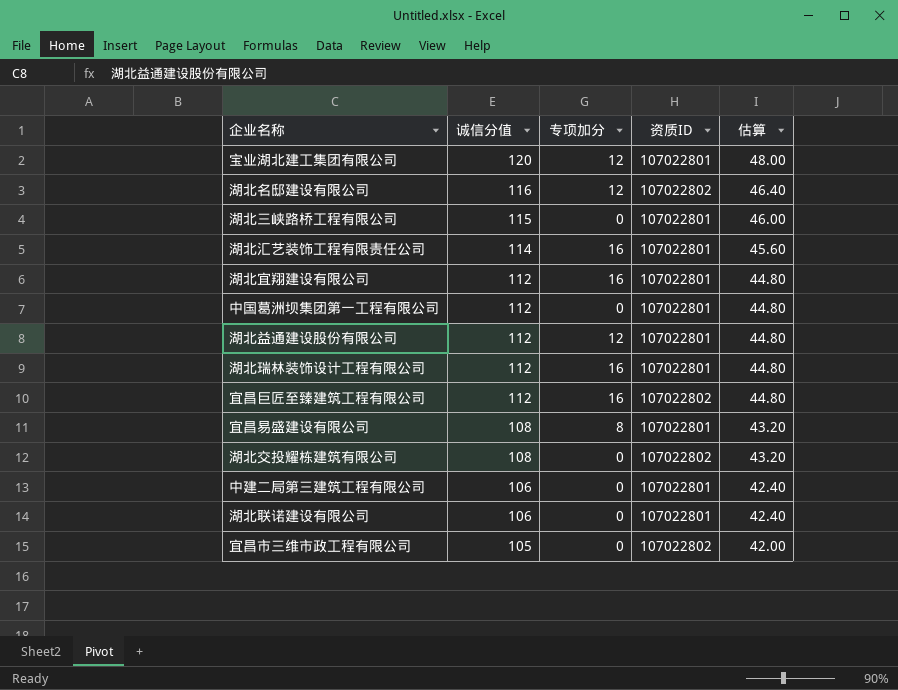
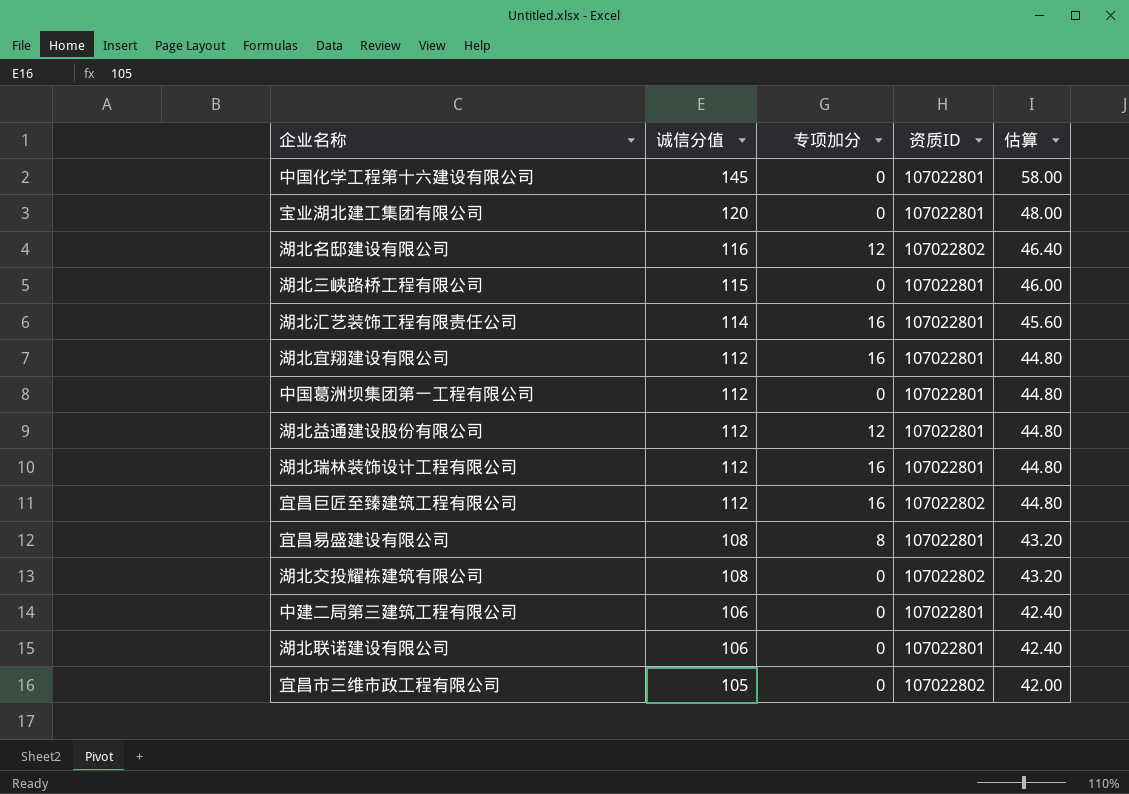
row 中国化学工程第十六建设有限公司: none -> 145 | 0 | 107022801 | 58.00
宝业湖北建工集团有限公司 | 专项加分: 12 -> 0

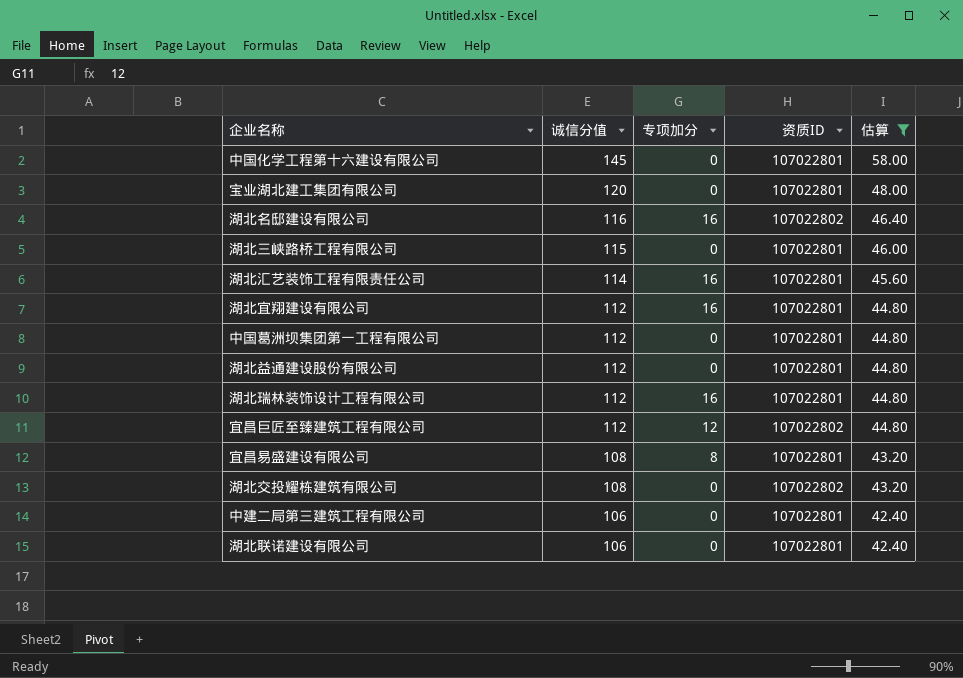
filter: none -> 估算 != 42.00
湖北名邸建设有限公司 | 专项加分: 12 -> 16
湖北益通建设股份有限公司 | 专项加分: 12 -> 0
宜昌巨匠至臻建筑工程有限公司 | 专项加分: 16 -> 12

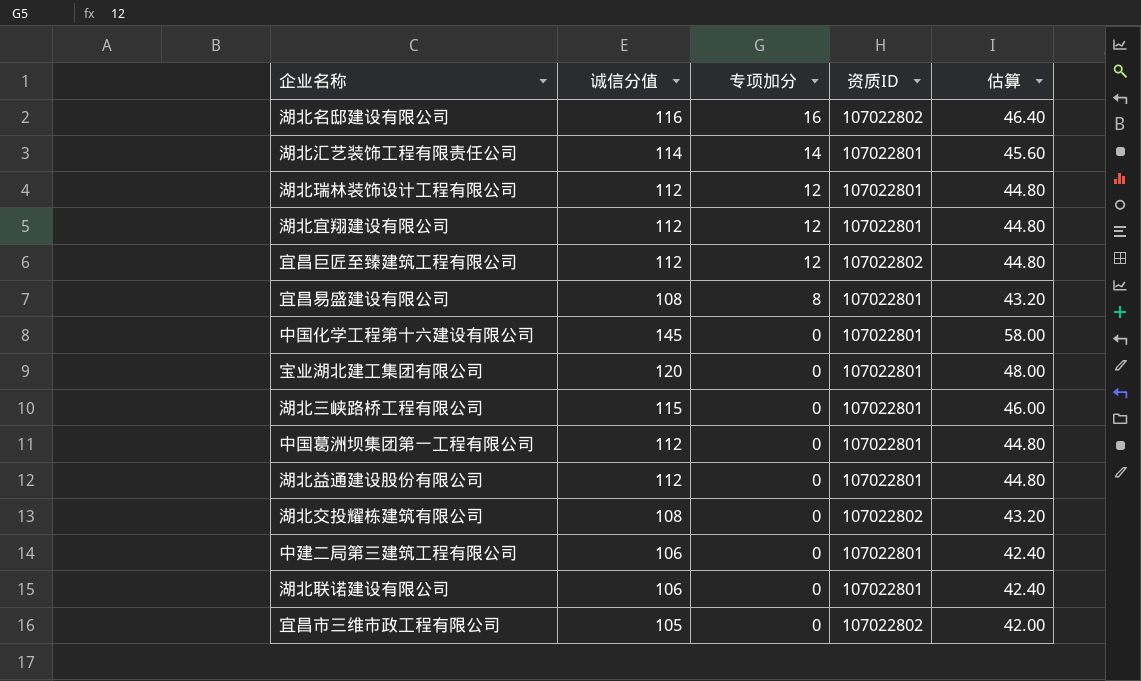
filter: 估算 != 42.00 -> none
row order: 诚信分值 descending -> 专项加分 descending
湖北汇艺装饰工程有限责任公司 | 专项加分: 16 -> 14
湖北瑞林装饰设计工程有限公司 | 专项加分: 16 -> 12
湖北宜翔建设有限公司 | 专项加分: 16 -> 12

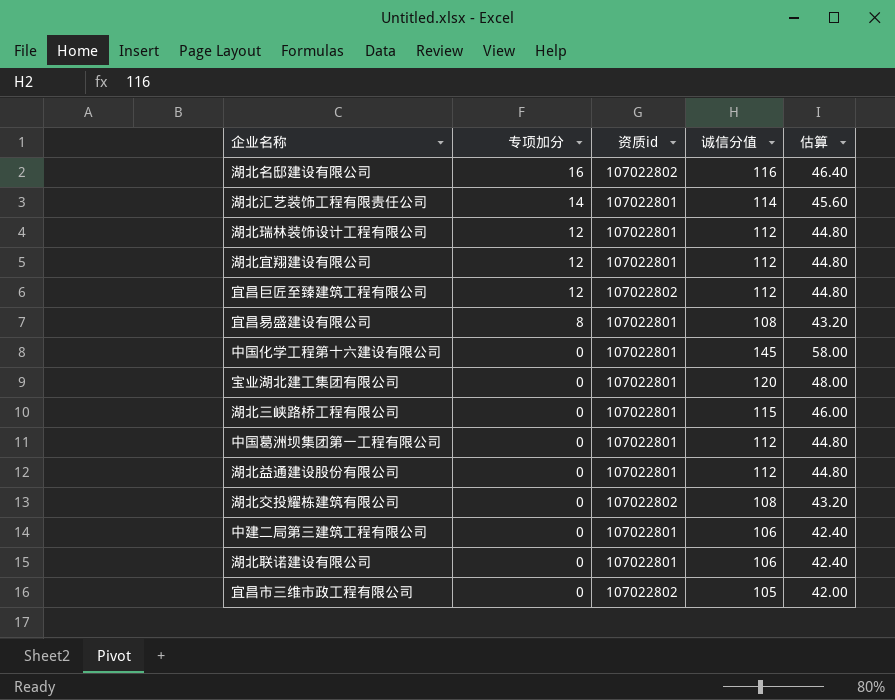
column name: 资质ID -> 资质id
column 诚信分值 | position: 2 -> 4

